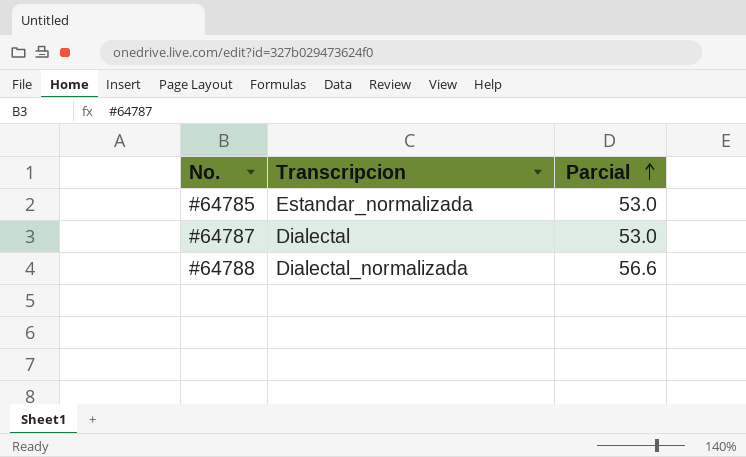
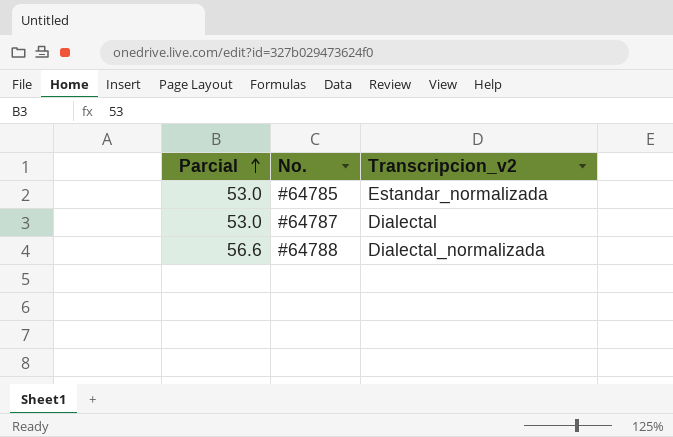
column Parcial | position: 3 -> 1
column name: Transcripcion -> Transcripcion_v2

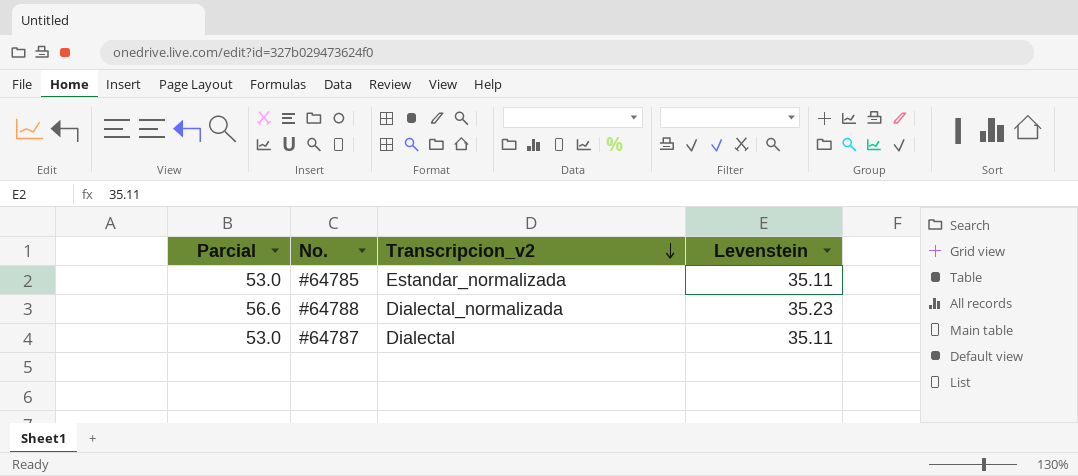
row order: Parcial ascending -> Transcripcion_v2 descending
column Levenstein | position: none -> 4

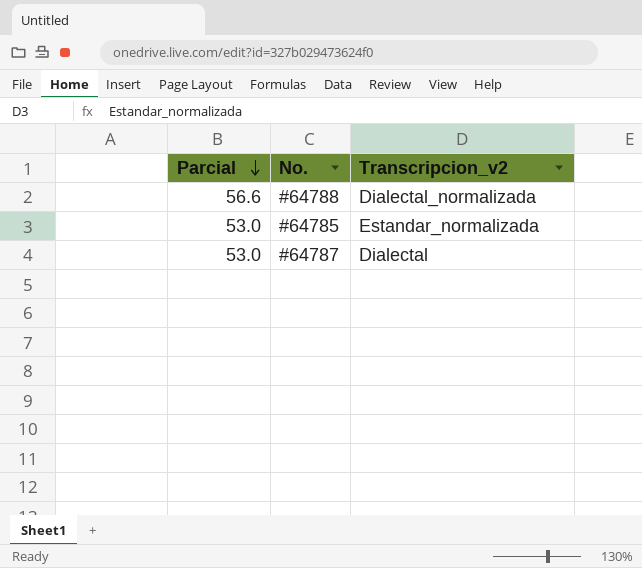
row order: Transcripcion_v2 descending -> Parcial descending
column Levenstein | position: 4 -> none

